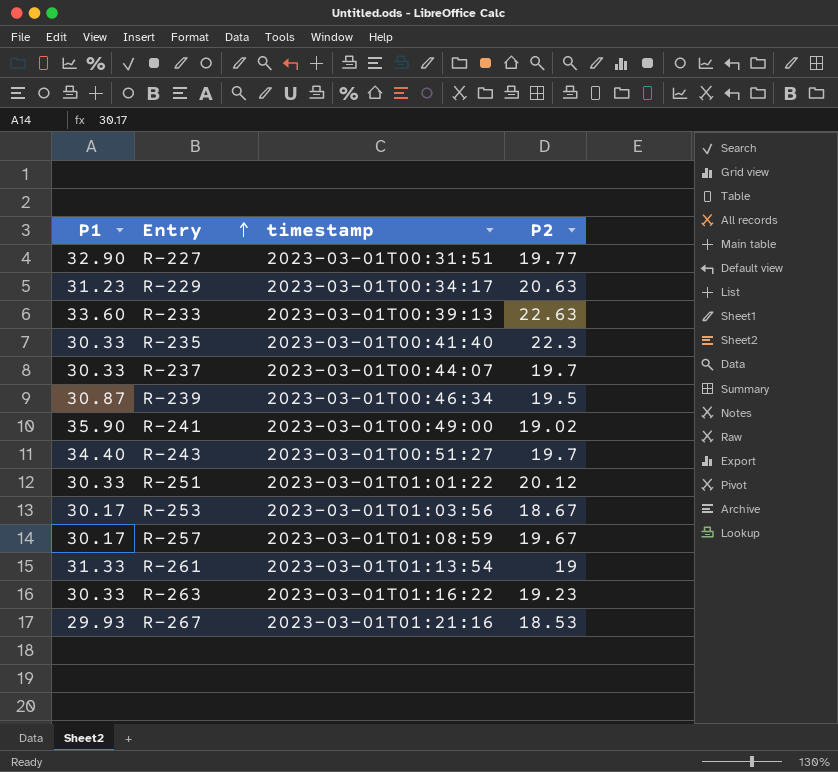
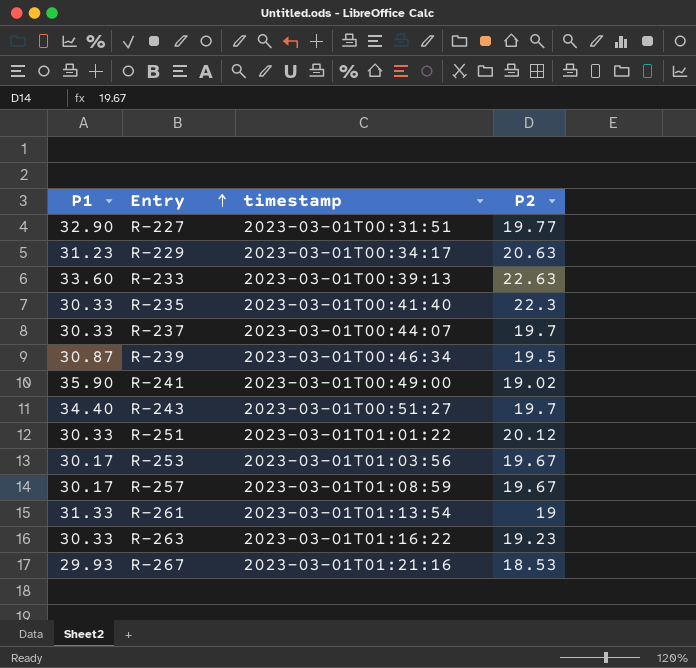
R-253 | P2: 18.67 -> 19.67

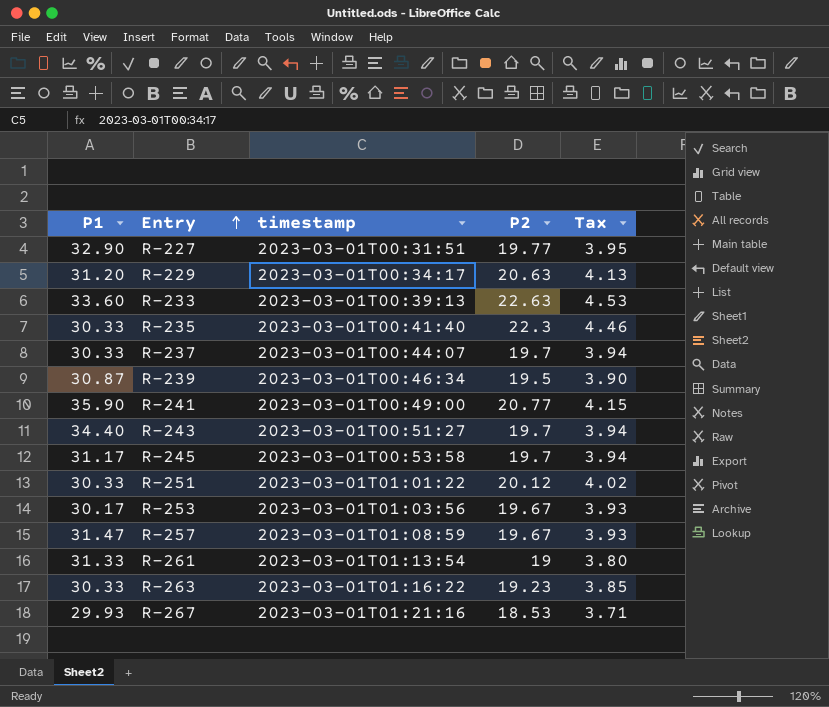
column Tax | formula: none -> [P2] * 0.2
R-229 | P1: 31.23 -> 31.20
R-241 | P2: 19.02 -> 20.77
row R-245: none -> 31.17 | 2023-03-01T00:53:58 | 19.7 | 3.94
R-257 | P1: 30.17 -> 31.47

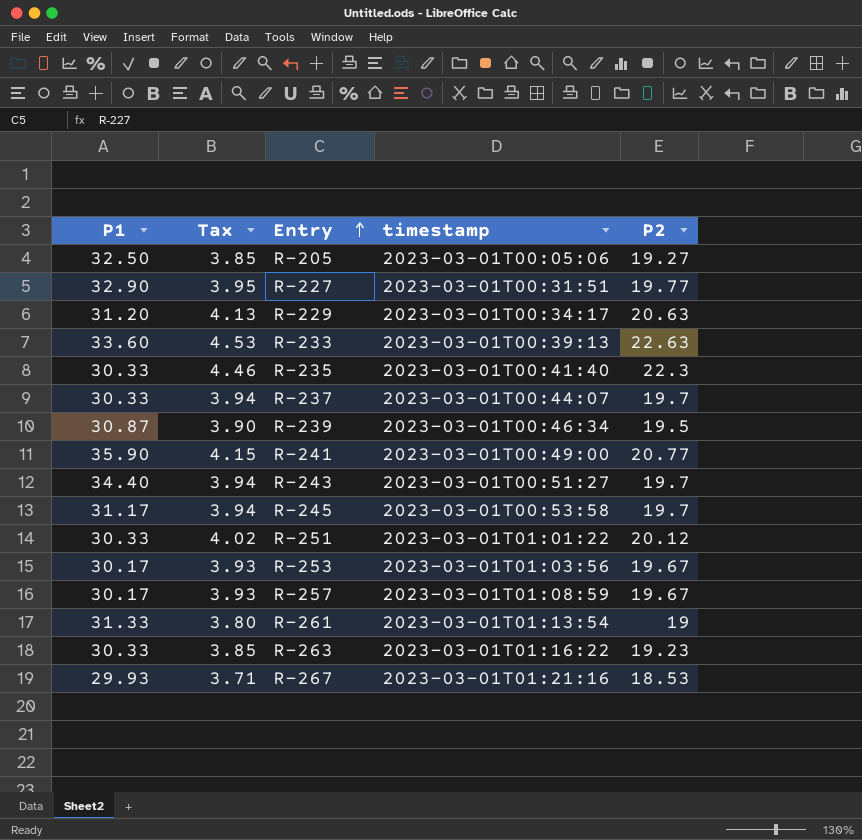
column Tax | position: 5 -> 2
row R-205: none -> 32.50 | 3.85 | 2023-03-01T00:05:06 | 19.27
R-257 | P1: 31.47 -> 30.17

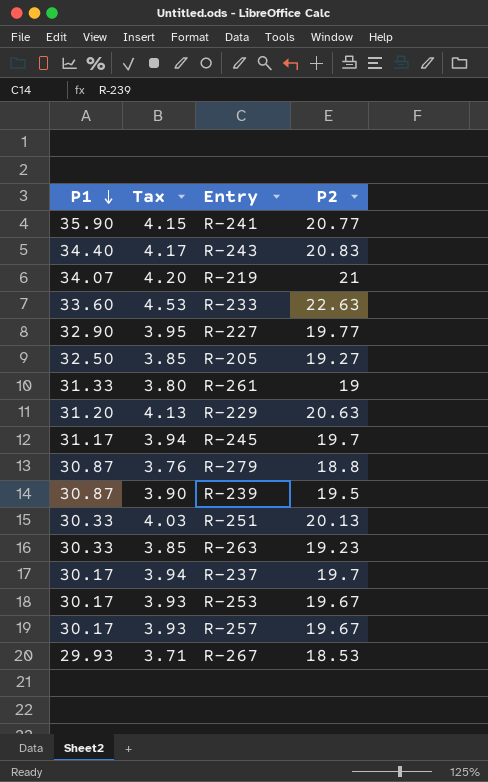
row order: Entry ascending -> P1 descending
column timestamp | position: 4 -> none
row R-235: 30.33 | 4.46 | 2023-03-01T00:41:40 | 22.3 -> none
R-243 | Tax: 3.94 -> 4.17
R-243 | P2: 19.7 -> 20.83
row R-219: none -> 34.07 | 4.20 | 21
row R-279: none -> 30.87 | 3.76 | 18.8
R-251 | Tax: 4.02 -> 4.03
R-251 | P2: 20.12 -> 20.13
R-237 | P1: 30.33 -> 30.17

